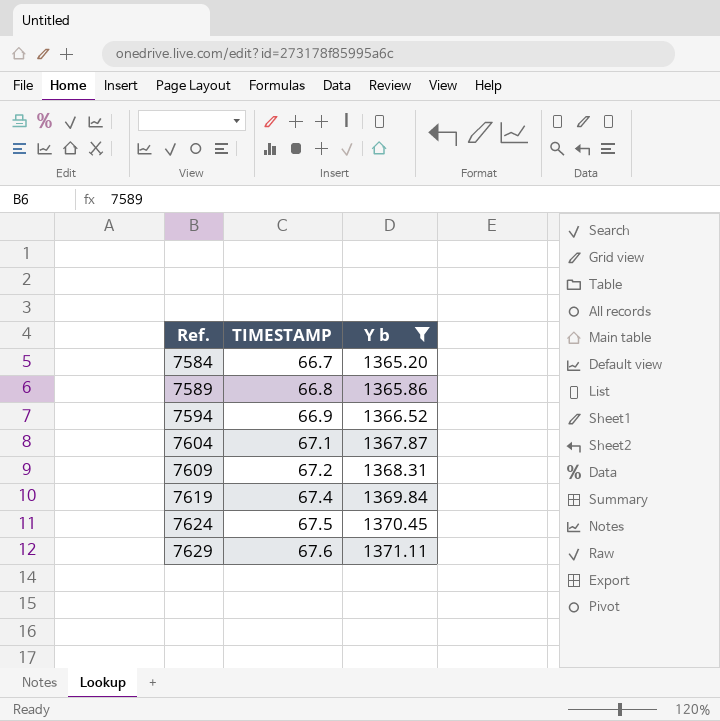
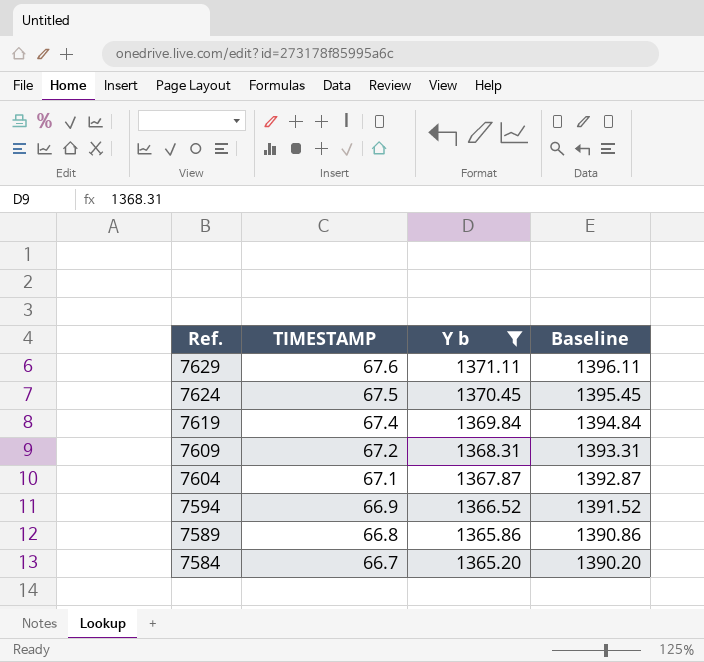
row order: Ref. ascending -> Ref. descending
column Baseline | formula: none -> [Y b] + 25

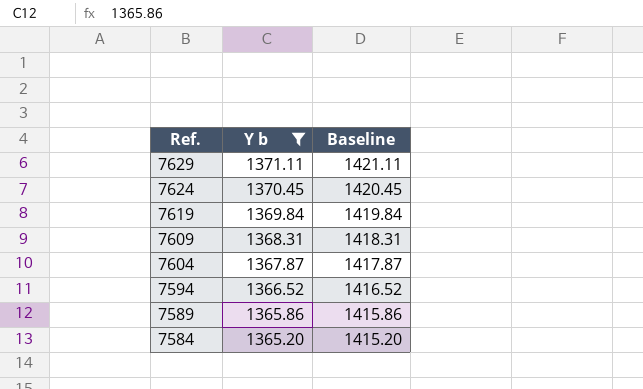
column TIMESTAMP | position: 2 -> none
column Baseline | formula: [Y b] + 25 -> [Y b] + 50

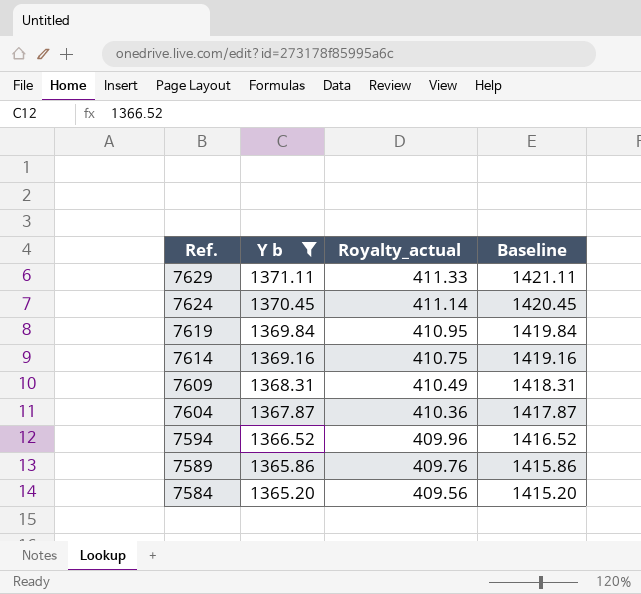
column Royalty_actual | formula: none -> [Y b] * 0.3
row 7614: none -> 1369.16 | 410.75 | 1419.16

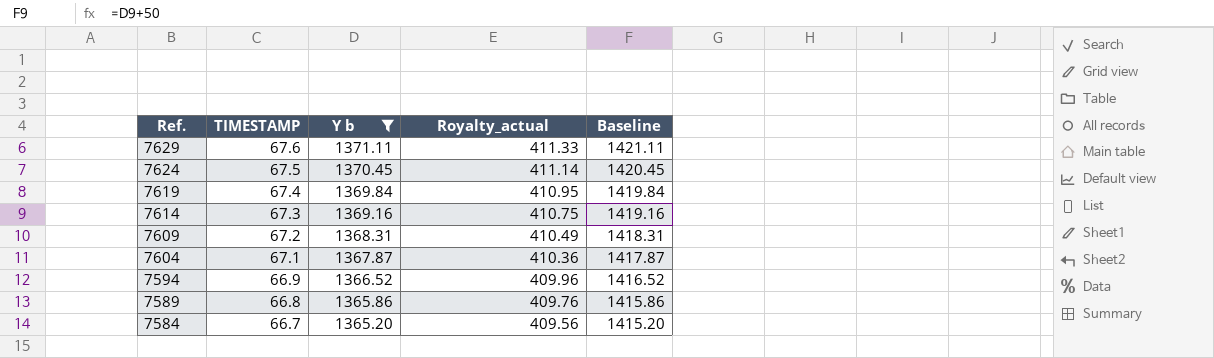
column TIMESTAMP | position: none -> 2

